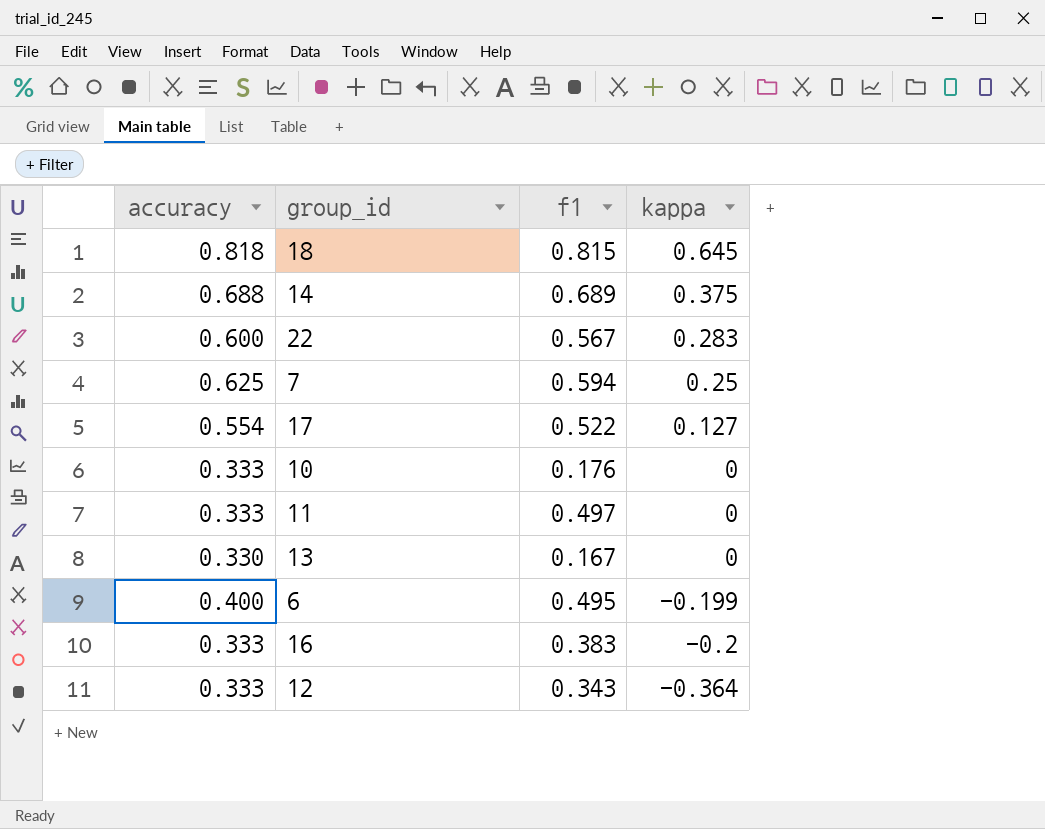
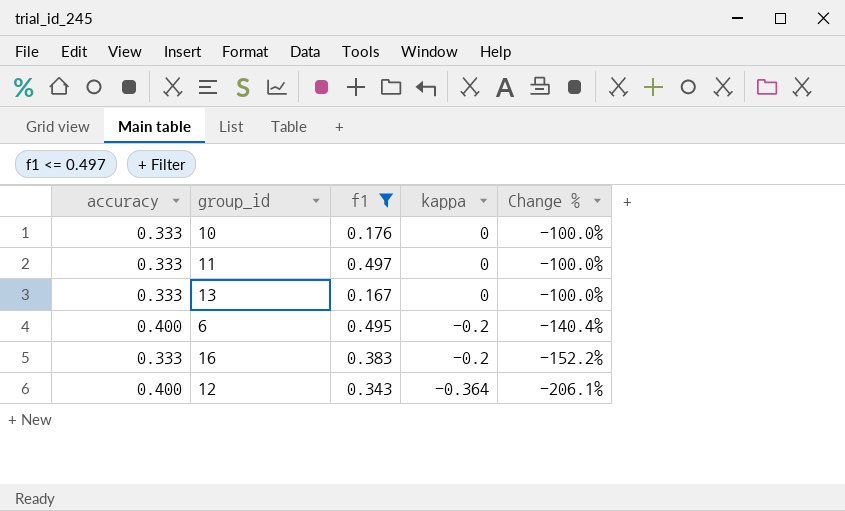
filter: none -> f1 <= 0.497
column Change % | formula: none -> ([kappa] - [f1]) / [f1]
13 | accuracy: 0.330 -> 0.333
6 | kappa: -0.199 -> -0.2
12 | accuracy: 0.333 -> 0.400

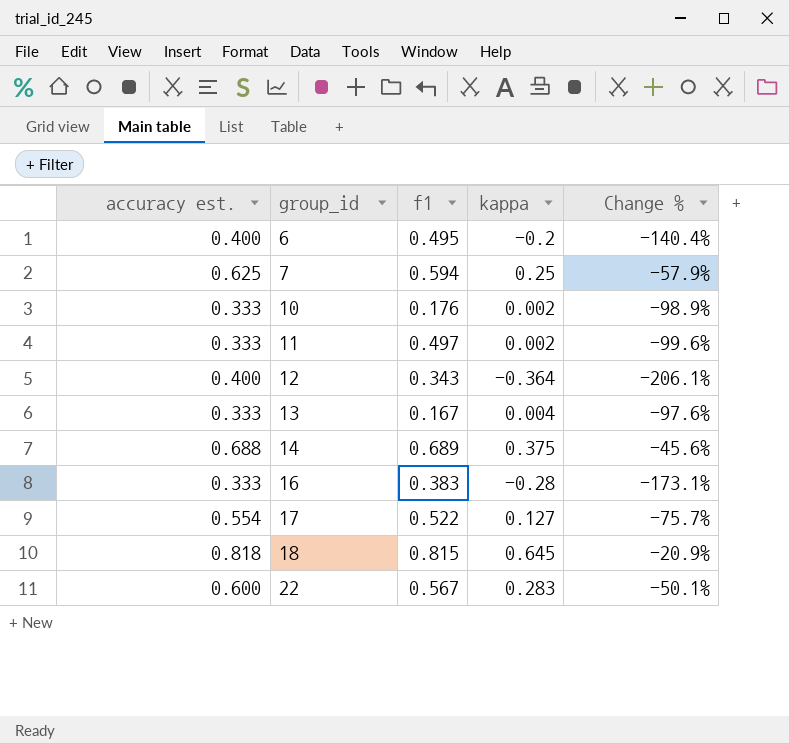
filter: f1 <= 0.497 -> none
row order: kappa descending -> group_id ascending
column name: accuracy -> accuracy est.
10 | kappa: 0 -> 0.002
10 | Change %: -100.0% -> -98.9%
11 | kappa: 0 -> 0.002
11 | Change %: -100.0% -> -99.6%
13 | kappa: 0 -> 0.004
13 | Change %: -100.0% -> -97.6%
16 | kappa: -0.2 -> -0.28
16 | Change %: -152.2% -> -173.1%

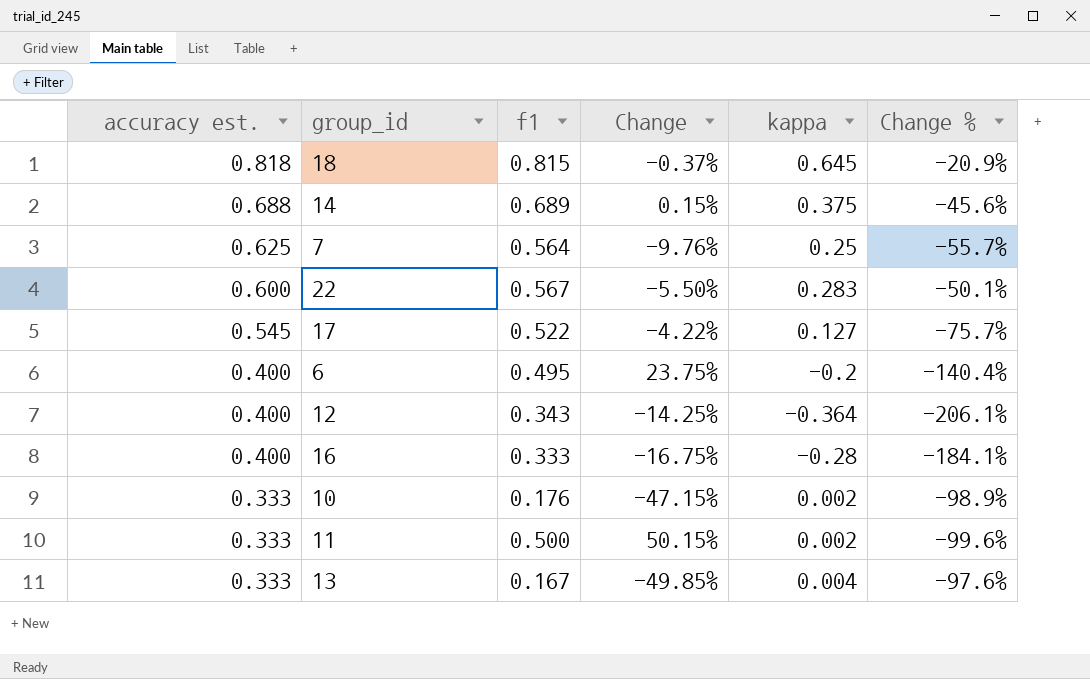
row order: group_id ascending -> accuracy est. descending
column Change | formula: none -> ([f1] - [accuracy est.]) / [accuracy est.]
7 | f1: 0.594 -> 0.564
7 | Change %: -57.9% -> -55.7%
17 | accuracy est.: 0.554 -> 0.545
16 | accuracy est.: 0.333 -> 0.400
16 | f1: 0.383 -> 0.333
16 | Change %: -173.1% -> -184.1%
11 | f1: 0.497 -> 0.500

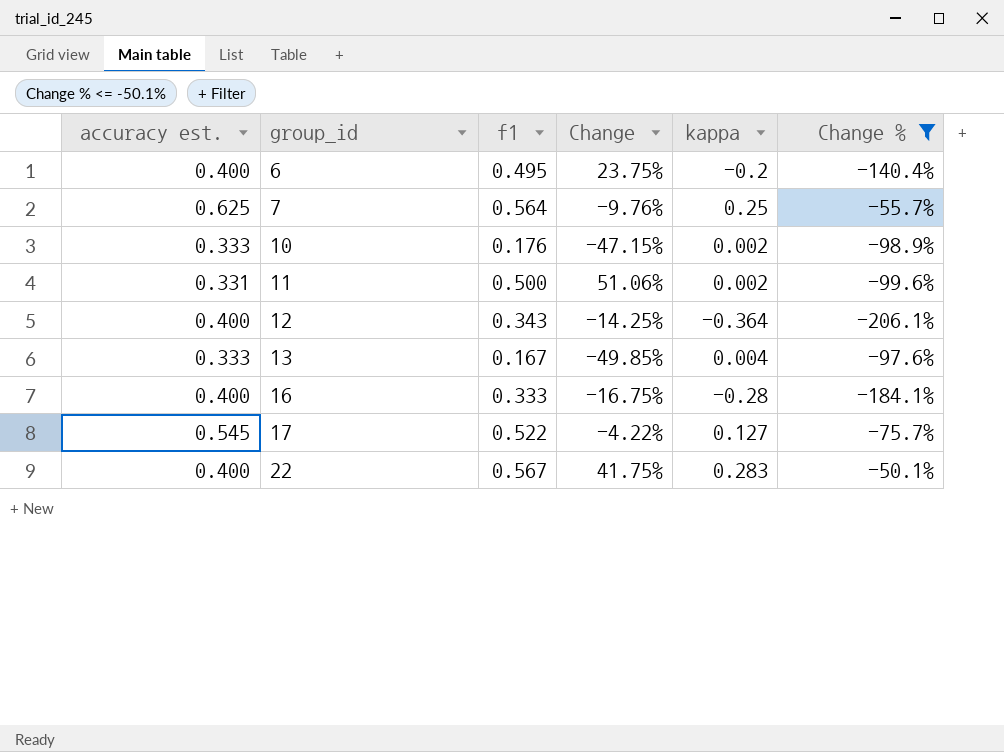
filter: none -> Change % <= -50.1%
row order: accuracy est. descending -> group_id ascending
11 | accuracy est.: 0.333 -> 0.331
11 | Change: 50.15% -> 51.06%
22 | accuracy est.: 0.600 -> 0.400
22 | Change: -5.50% -> 41.75%

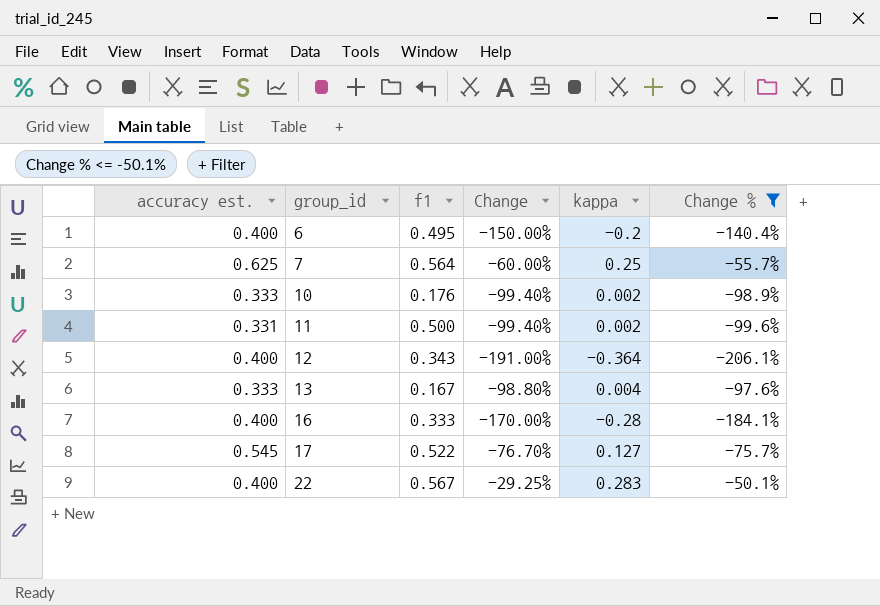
column Change | formula: ([f1] - [accuracy est.]) / [accuracy est.] -> ([kappa] - [accuracy est.]) / [accuracy est.]

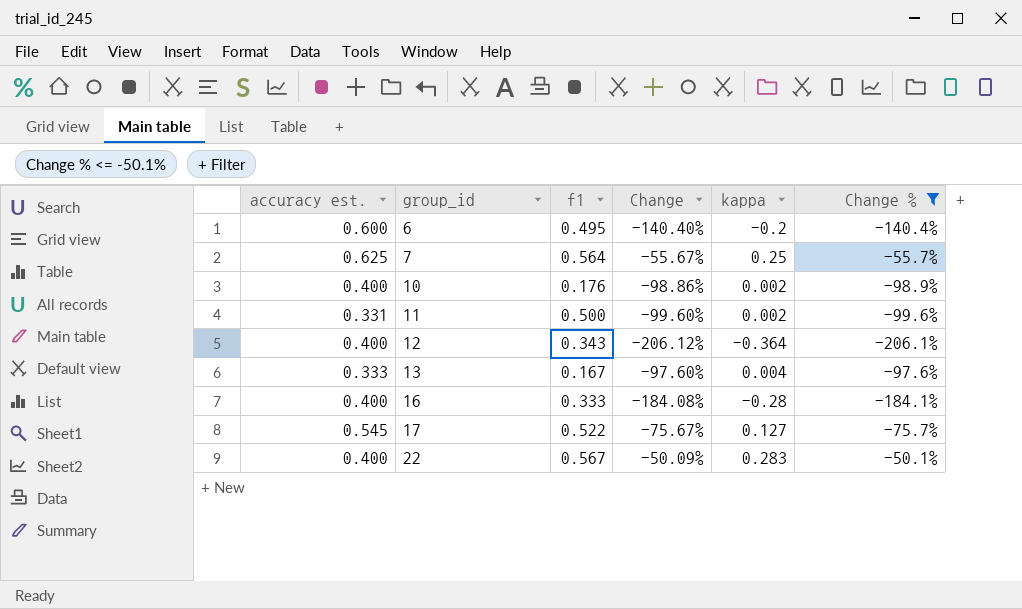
column Change | formula: ([kappa] - [accuracy est.]) / [accuracy est.] -> ([kappa] - [f1]) / [f1]
6 | accuracy est.: 0.400 -> 0.600
10 | accuracy est.: 0.333 -> 0.400

